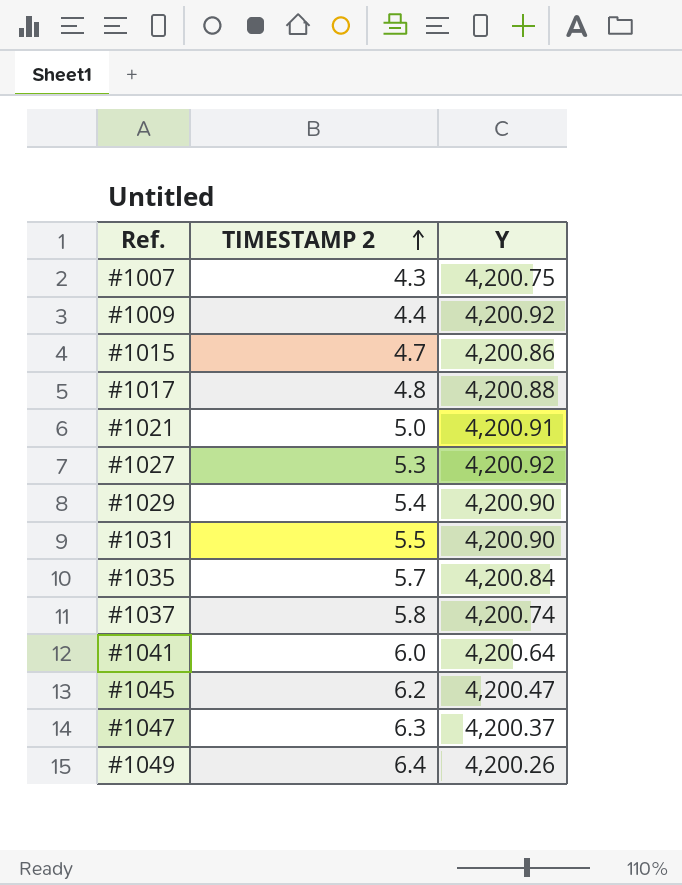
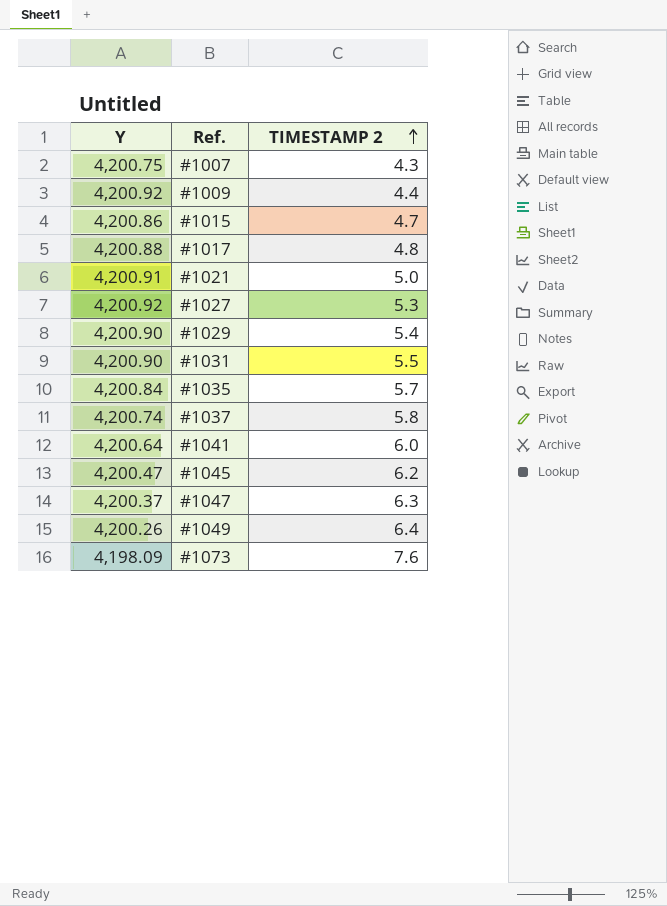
column Y | position: 3 -> 1
row #1073: none -> 4,198.09 | 7.6

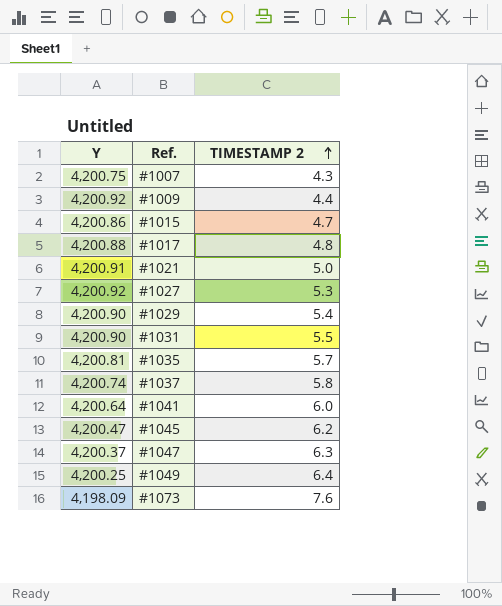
#1035 | Y: 4,200.84 -> 4,200.81
#1049 | Y: 4,200.26 -> 4,200.25

